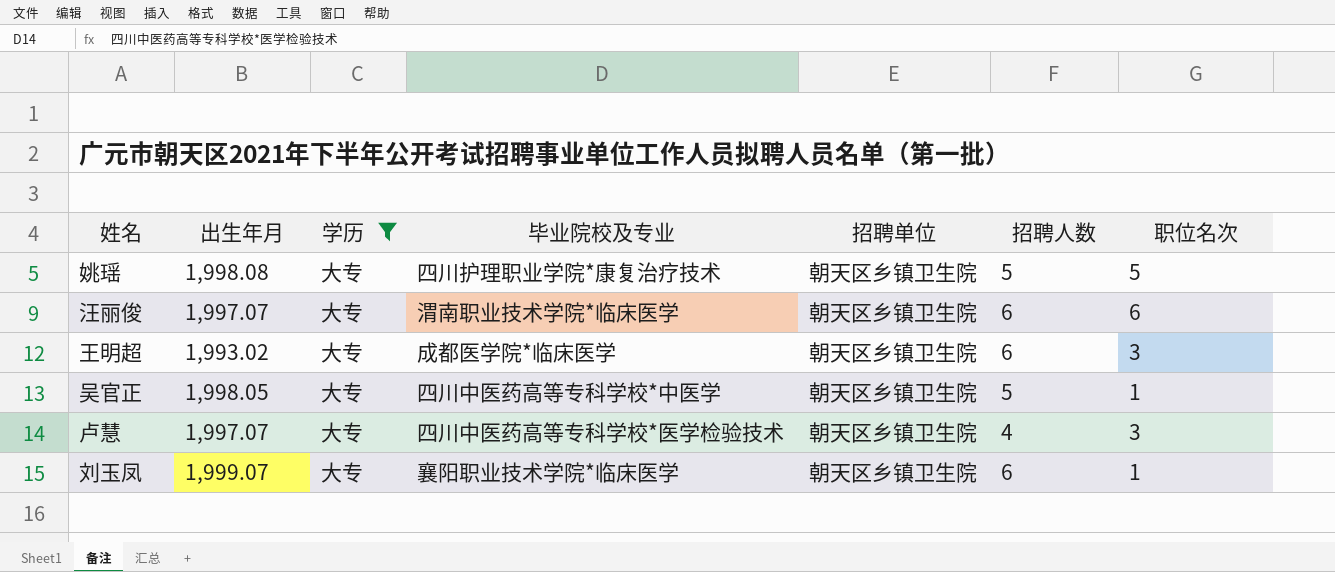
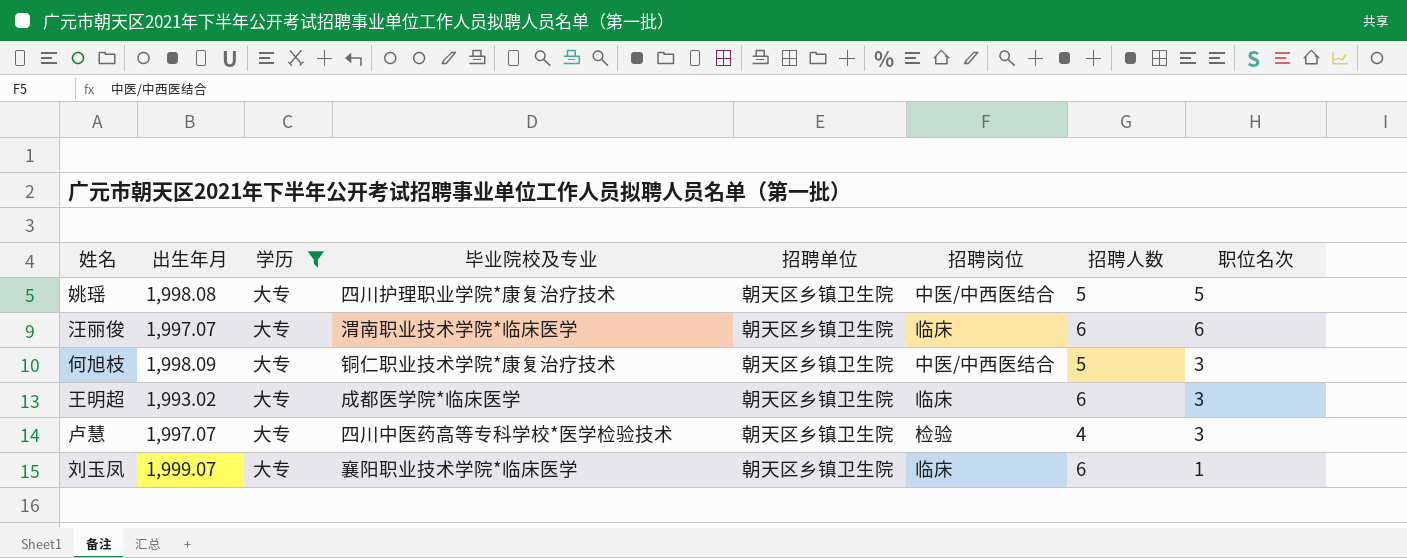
column 招聘岗位 | position: none -> 6
row 吴官正: 1,998.05 | 大专 | 四川中医药高等专科学校*中医学 | 朝天区乡镇卫生院 | 5 | 1 -> none
row 何旭枝: none -> 1,998.09 | 大专 | 铜仁职业技术学院*康复治疗技术 | 朝天区乡镇卫生院 | 中医/中西医结合 | 5 | 3

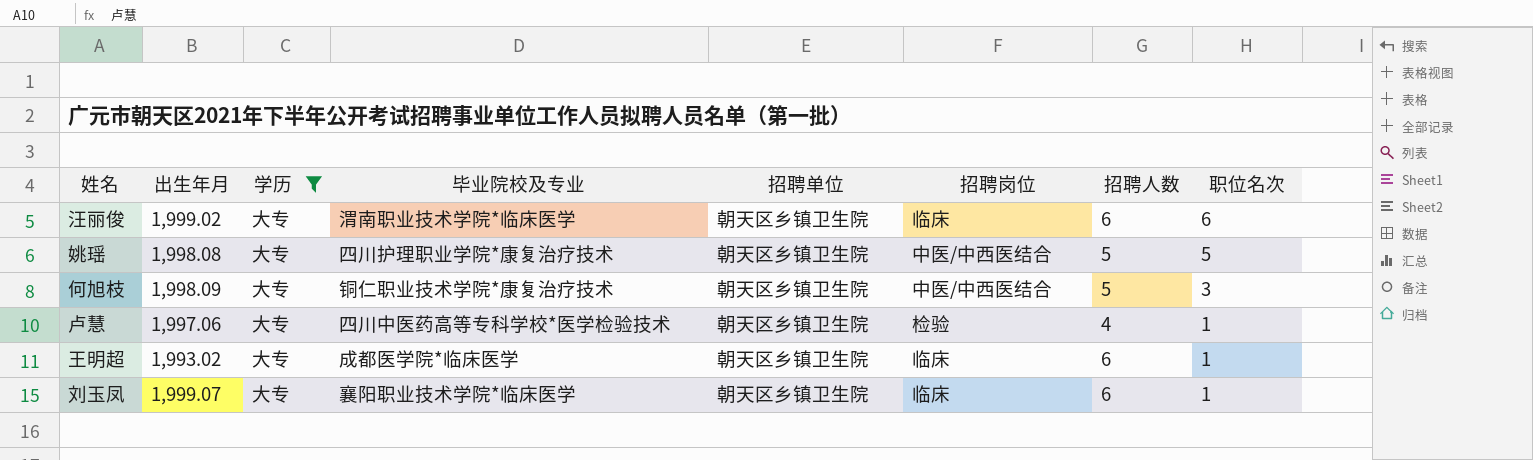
row order: none -> 职位名次 descending
汪丽俊 | 出生年月: 1,997.07 -> 1,999.02
卢慧 | 出生年月: 1,997.07 -> 1,997.06
卢慧 | 职位名次: 3 -> 1
王明超 | 职位名次: 3 -> 1

